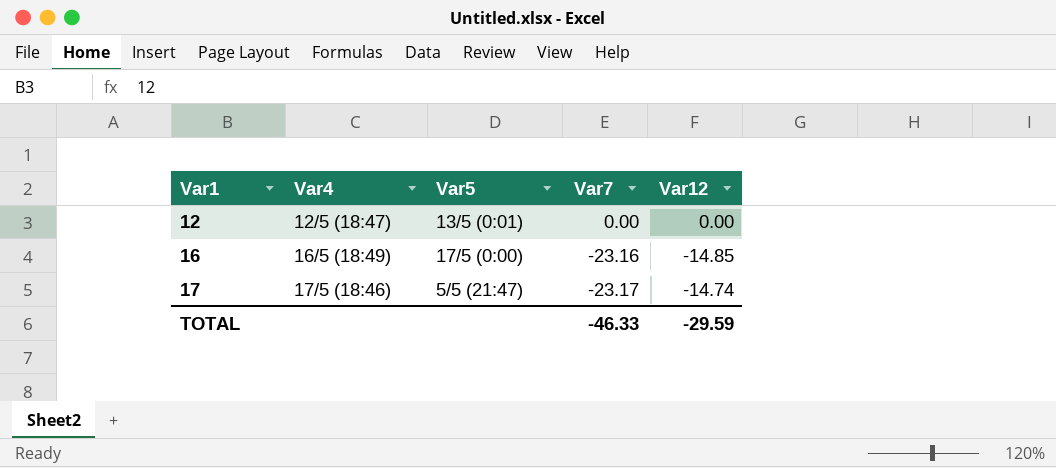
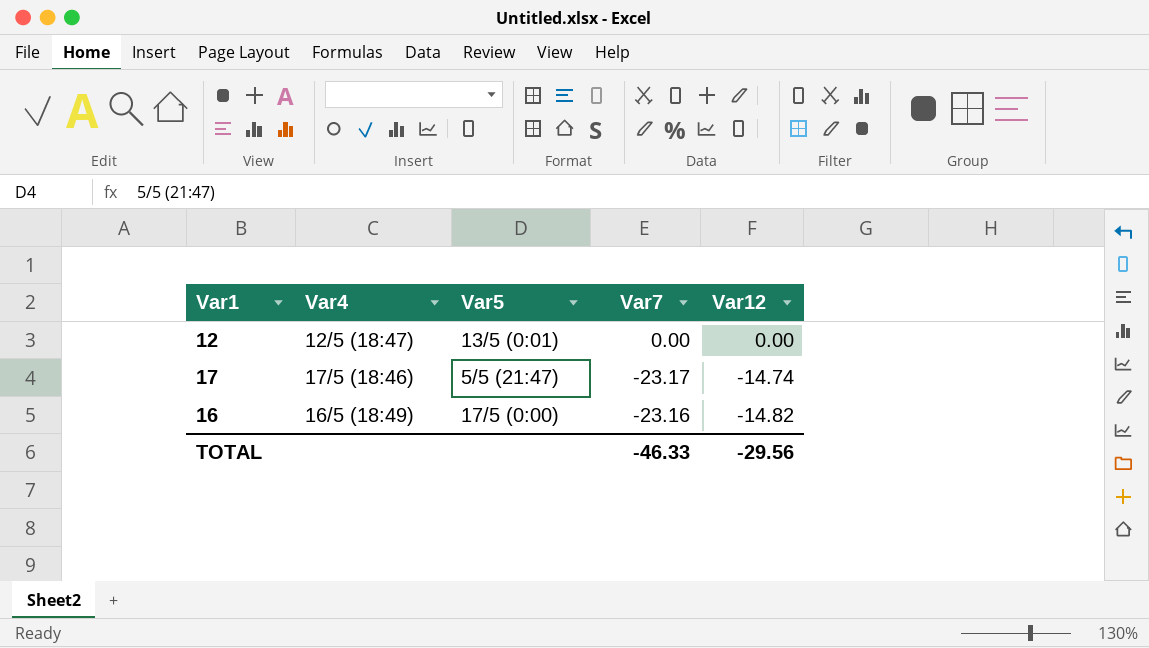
row order: Var1 ascending -> Var12 descending
16 | Var12: -14.85 -> -14.82
TOTAL | Var12: -29.59 -> -29.56

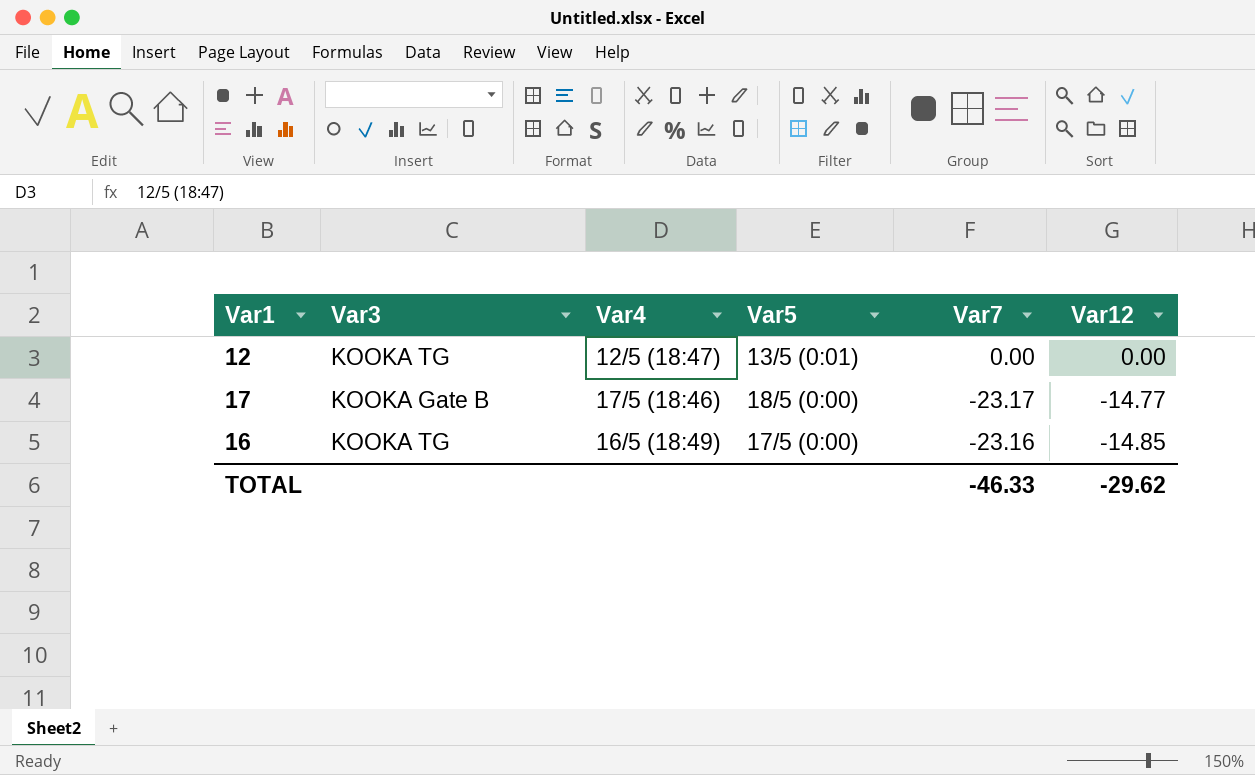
column Var3 | position: none -> 2
17 | Var5: 5/5 (21:47) -> 18/5 (0:00)
17 | Var12: -14.74 -> -14.77
16 | Var12: -14.82 -> -14.85
TOTAL | Var12: -29.56 -> -29.62

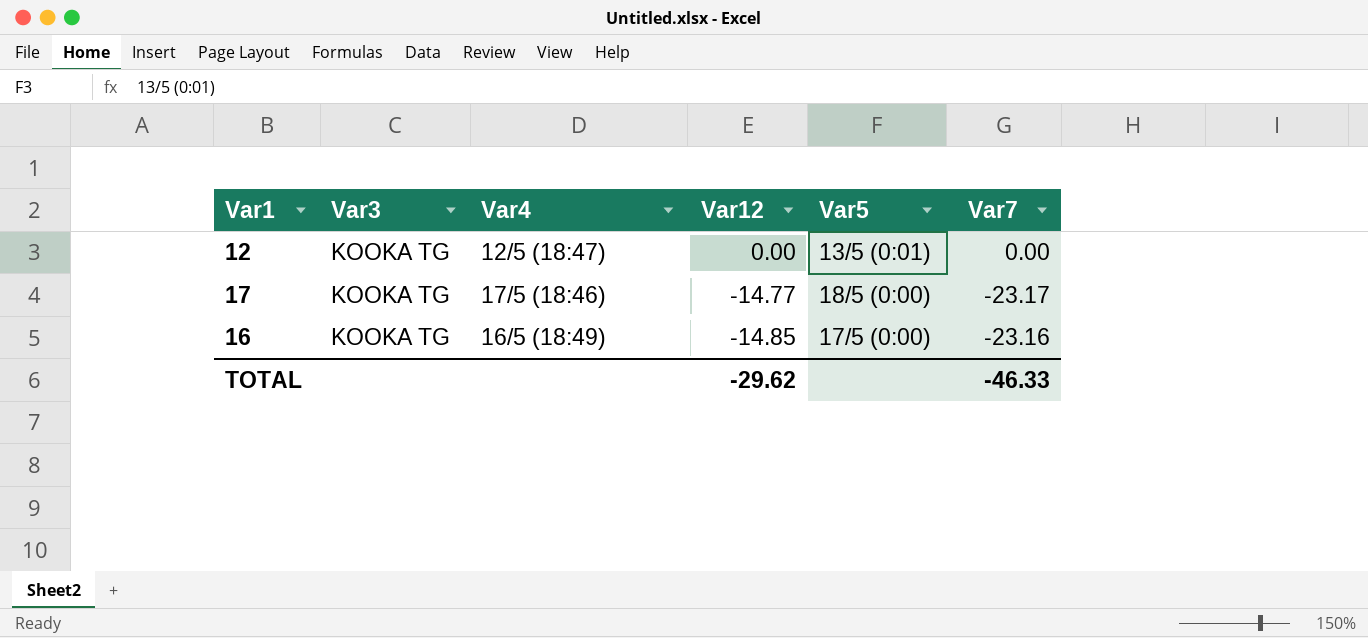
column Var12 | position: 6 -> 4
17 | Var3: KOOKA Gate B -> KOOKA TG

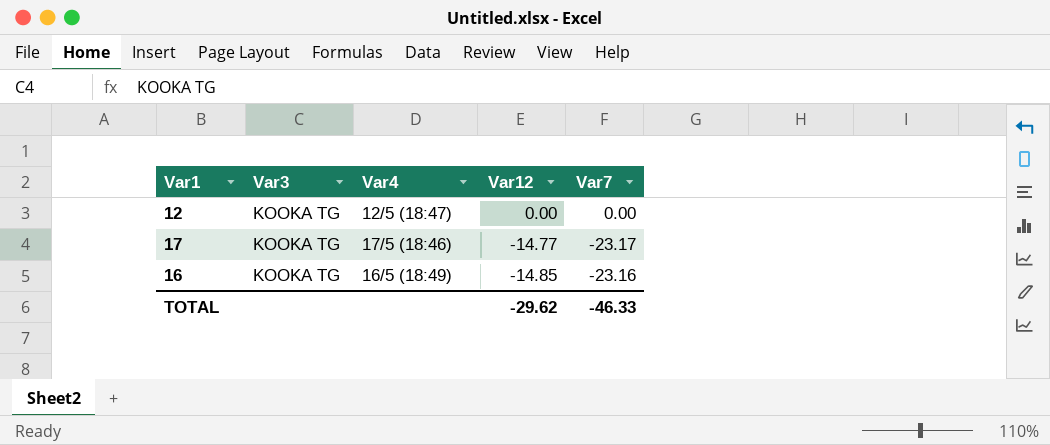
column Var5 | position: 5 -> none

